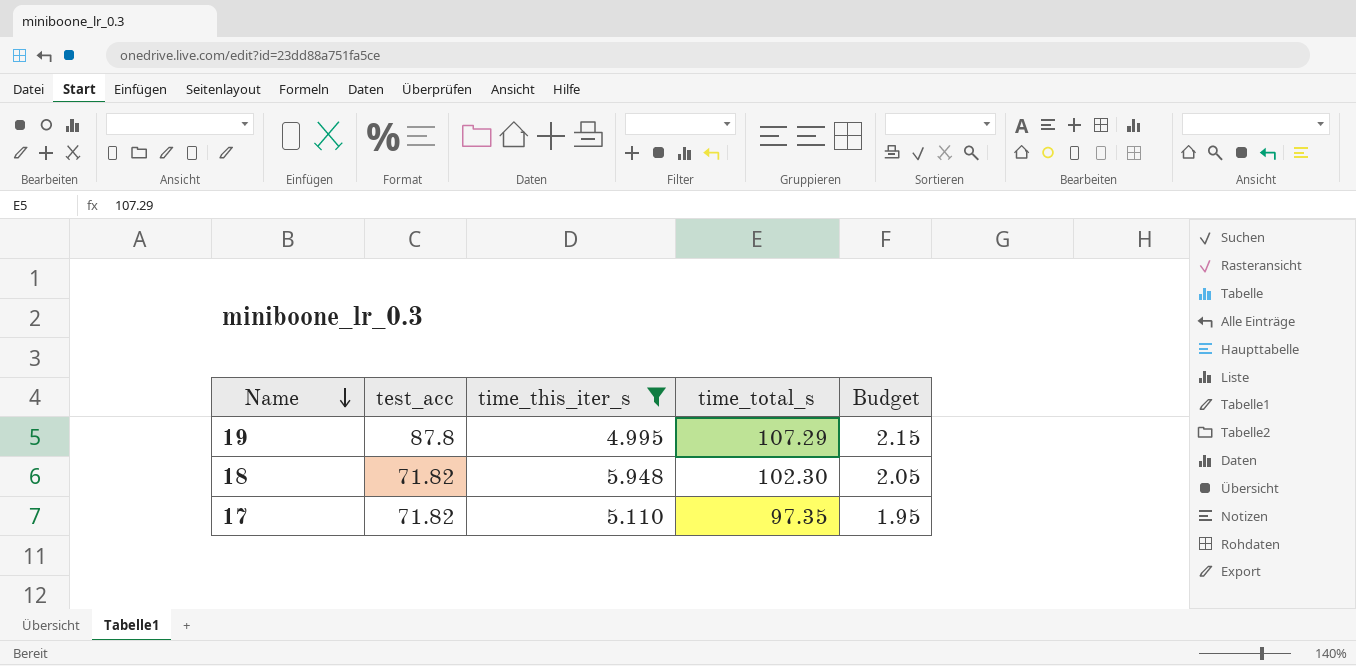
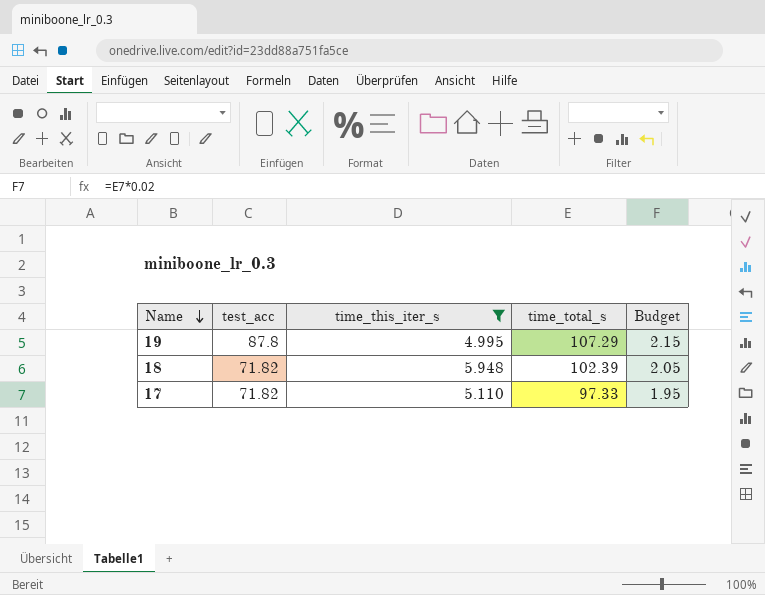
18 | time_total_s: 102.30 -> 102.39
17 | time_total_s: 97.35 -> 97.33

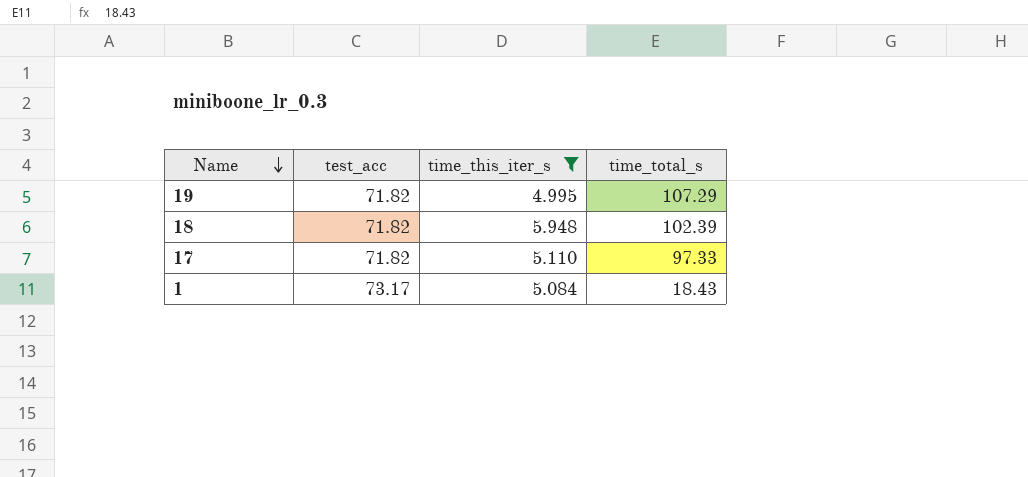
column Budget | formula: [time_total_s] * 0.02 -> none
19 | test_acc: 87.8 -> 71.82
row 1: none -> 73.17 | 5.084 | 18.43

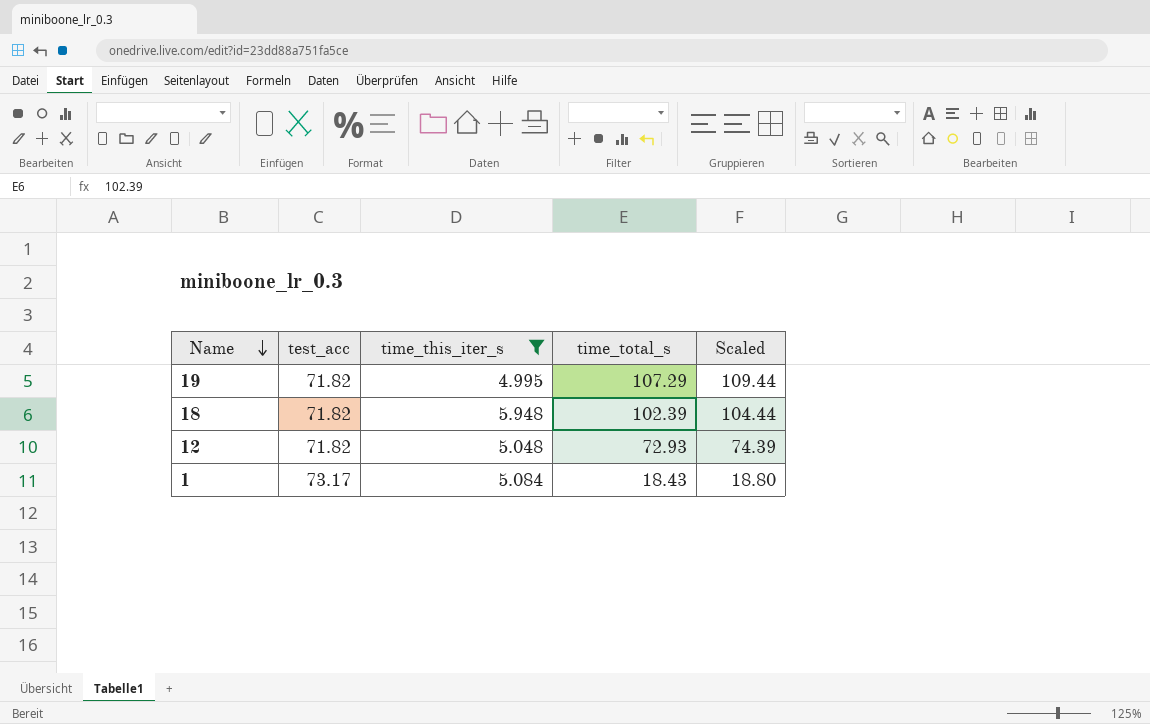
column Scaled | formula: none -> [time_total_s] * 1.02
row 17: 71.82 | 5.110 | 97.33 -> none
row 12: none -> 71.82 | 5.048 | 72.93 | 74.39

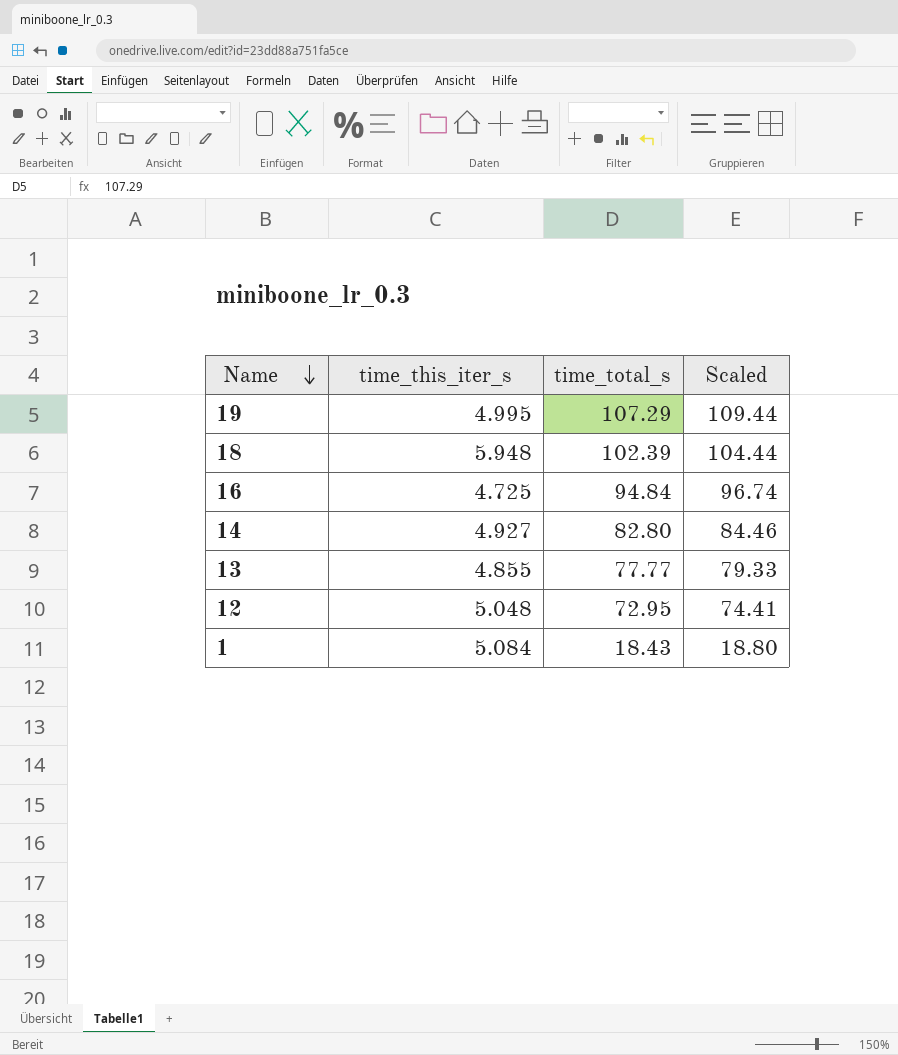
filter: time_this_iter_s >= 4.995 -> none
column test_acc | position: 2 -> none
12 | time_total_s: 72.93 -> 72.95
12 | Scaled: 74.39 -> 74.41

